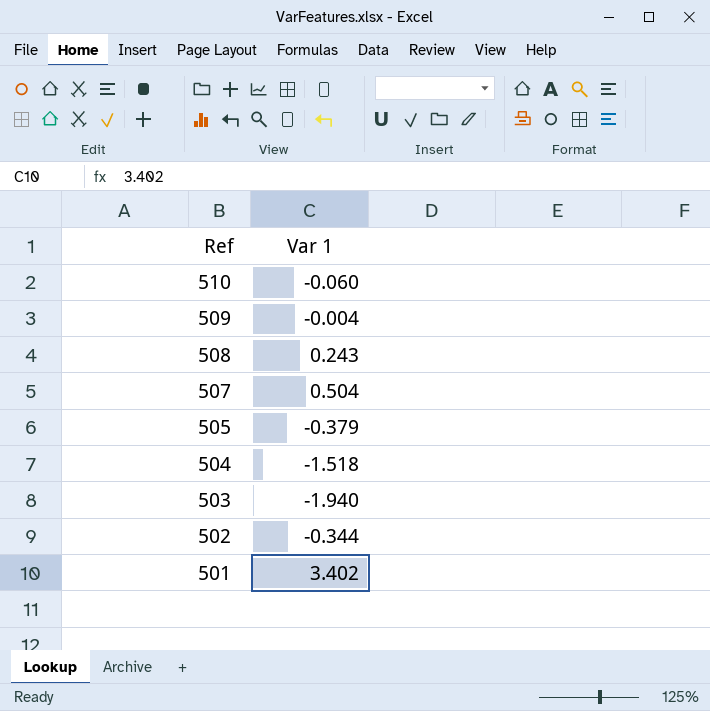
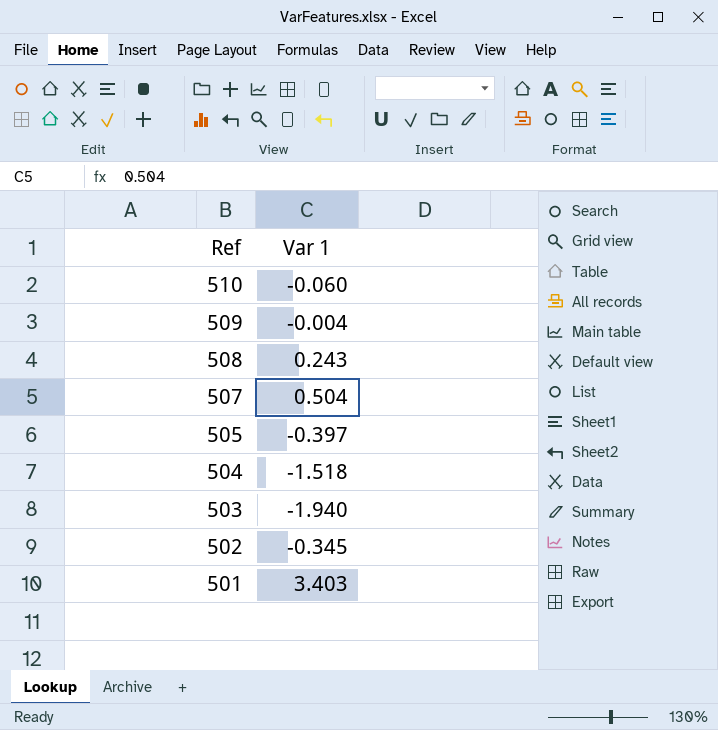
505 | Var 1: -0.379 -> -0.397
502 | Var 1: -0.344 -> -0.345
501 | Var 1: 3.402 -> 3.403

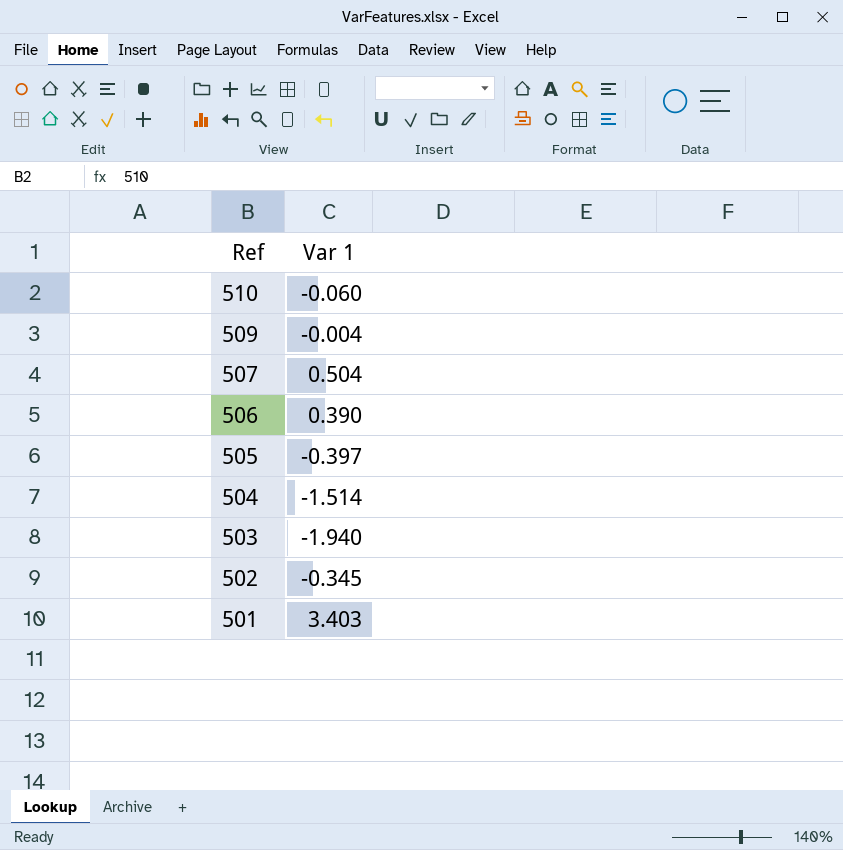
row 508: 0.243 -> none
row 506: none -> 0.390
504 | Var 1: -1.518 -> -1.514

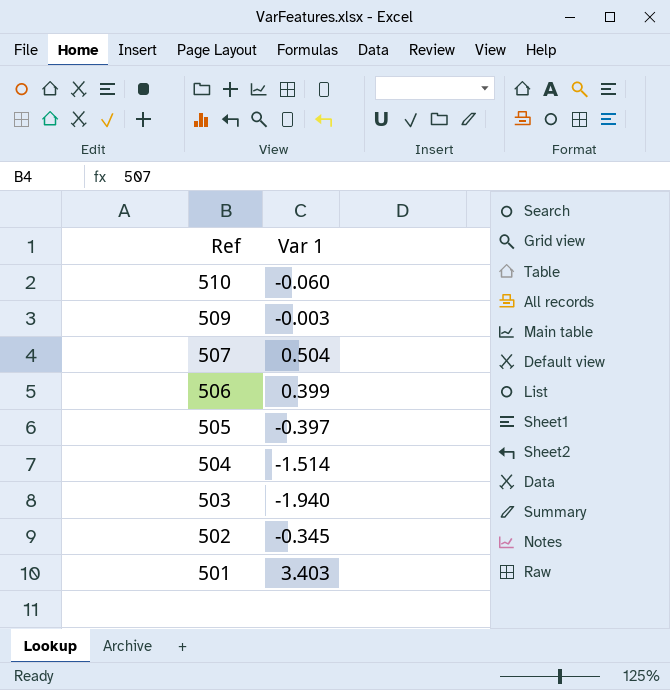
509 | Var 1: -0.004 -> -0.003
506 | Var 1: 0.390 -> 0.399

